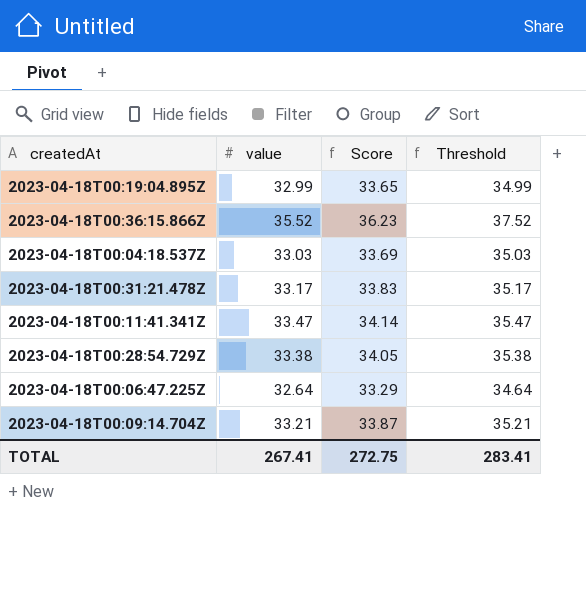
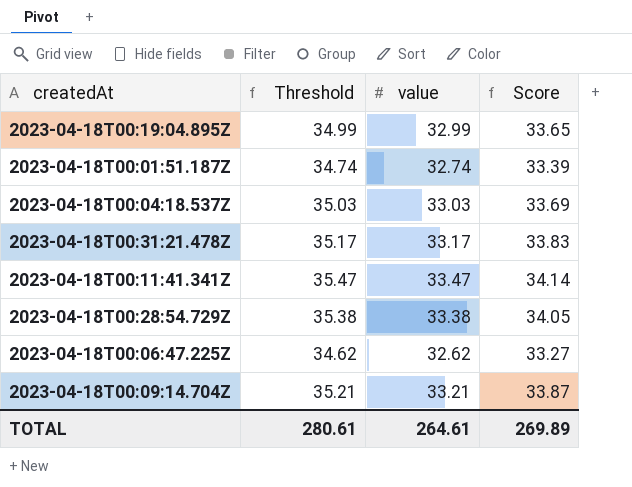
column Threshold | position: 4 -> 2
row 2023-04-18T00:36:15.866Z: 35.52 | 36.23 | 37.52 -> none
row 2023-04-18T00:01:51.187Z: none -> 34.74 | 32.74 | 33.39
2023-04-18T00:06:47.225Z | Threshold: 34.64 -> 34.62
2023-04-18T00:06:47.225Z | value: 32.64 -> 32.62
2023-04-18T00:06:47.225Z | Score: 33.29 -> 33.27
TOTAL | Threshold: 283.41 -> 280.61
TOTAL | value: 267.41 -> 264.61
TOTAL | Score: 272.75 -> 269.89

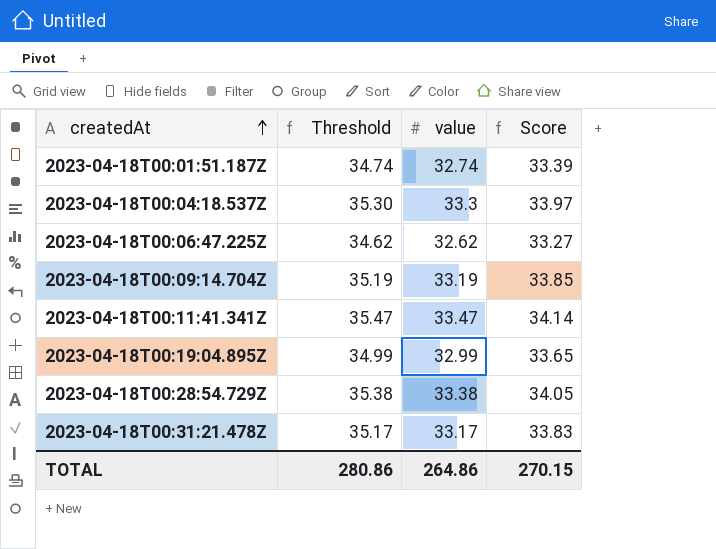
row order: none -> createdAt ascending
2023-04-18T00:04:18.537Z | Threshold: 35.03 -> 35.30
2023-04-18T00:04:18.537Z | value: 33.03 -> 33.3
2023-04-18T00:04:18.537Z | Score: 33.69 -> 33.97
2023-04-18T00:09:14.704Z | Threshold: 35.21 -> 35.19
2023-04-18T00:09:14.704Z | value: 33.21 -> 33.19
2023-04-18T00:09:14.704Z | Score: 33.87 -> 33.85
TOTAL | Threshold: 280.61 -> 280.86
TOTAL | value: 264.61 -> 264.86
TOTAL | Score: 269.89 -> 270.15

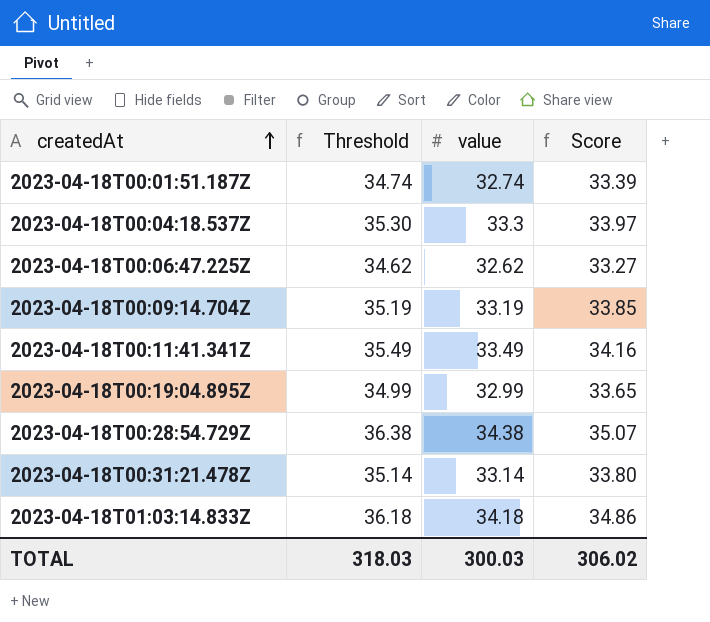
2023-04-18T00:11:41.341Z | Threshold: 35.47 -> 35.49
2023-04-18T00:11:41.341Z | value: 33.47 -> 33.49
2023-04-18T00:11:41.341Z | Score: 34.14 -> 34.16
2023-04-18T00:28:54.729Z | Threshold: 35.38 -> 36.38
2023-04-18T00:28:54.729Z | value: 33.38 -> 34.38
2023-04-18T00:28:54.729Z | Score: 34.05 -> 35.07
2023-04-18T00:31:21.478Z | Threshold: 35.17 -> 35.14
2023-04-18T00:31:21.478Z | value: 33.17 -> 33.14
2023-04-18T00:31:21.478Z | Score: 33.83 -> 33.80
row 2023-04-18T01:03:14.833Z: none -> 36.18 | 34.18 | 34.86
TOTAL | Threshold: 280.86 -> 318.03
TOTAL | value: 264.86 -> 300.03
TOTAL | Score: 270.15 -> 306.02

